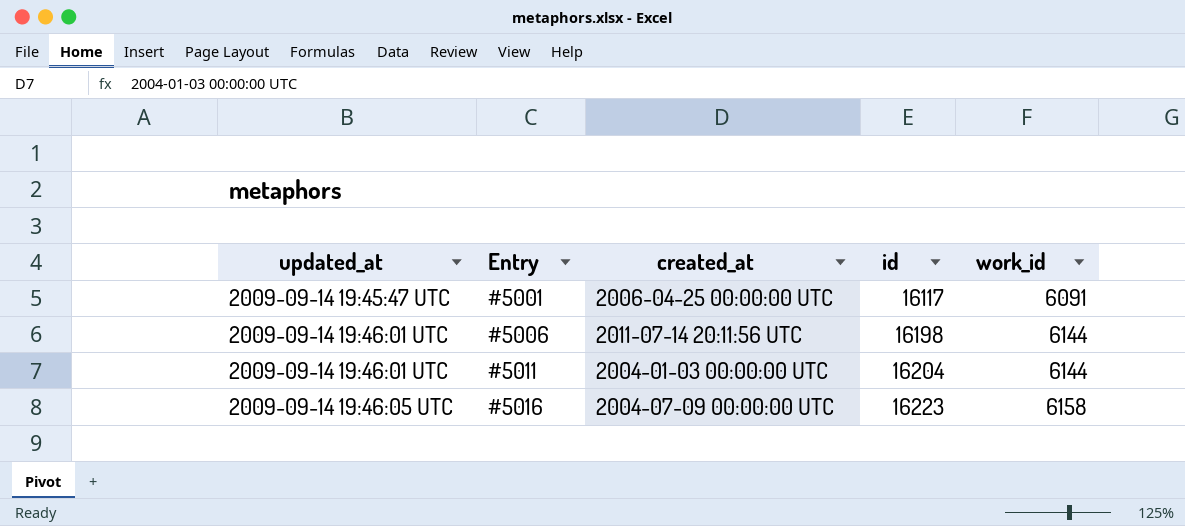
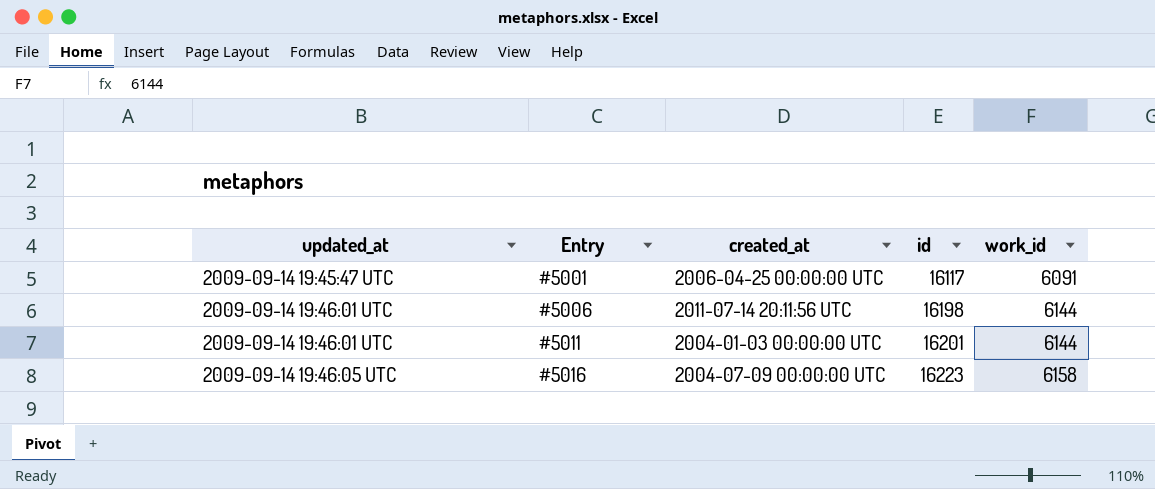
#5011 | id: 16204 -> 16201

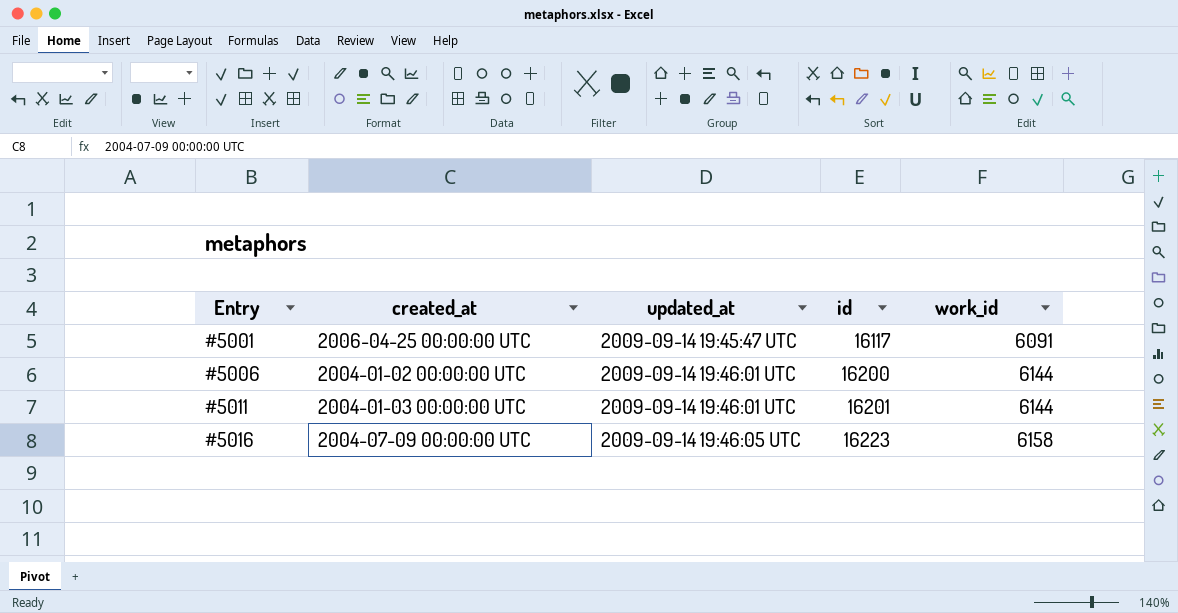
column updated_at | position: 1 -> 3
#5006 | created_at: 2011-07-14 20:11:56 UTC -> 2004-01-02 00:00:00 UTC
#5006 | id: 16198 -> 16200

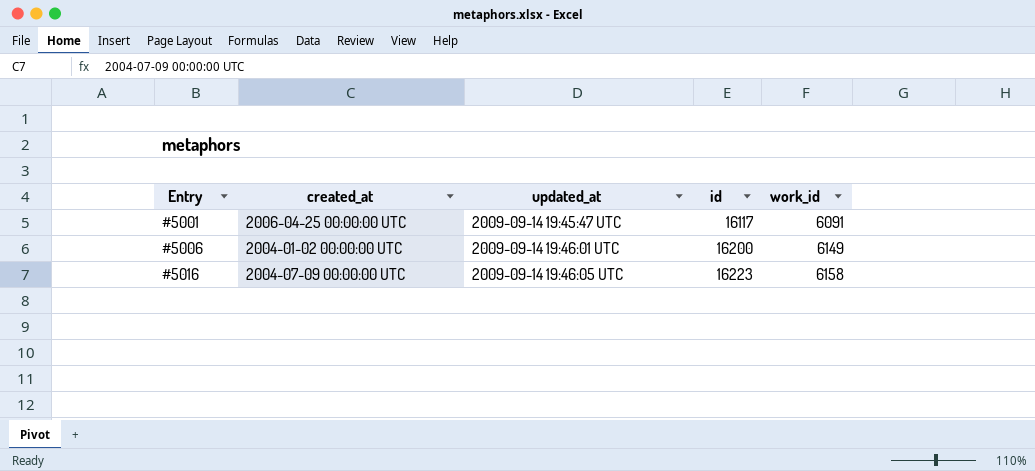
row #5011: 2004-01-03 00:00:00 UTC | 2009-09-14 19:46:01 UTC | 16201 | 6144 -> none
#5006 | work_id: 6144 -> 6149

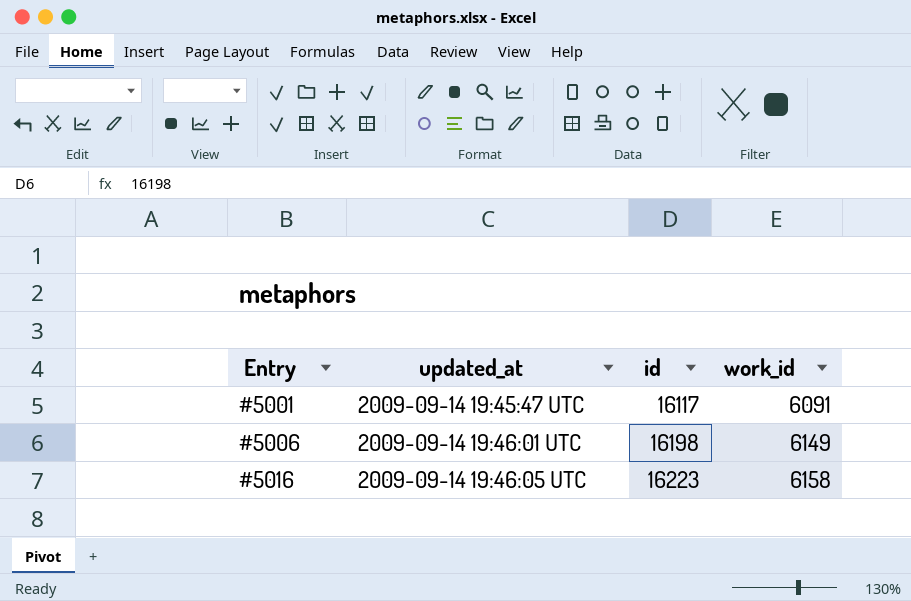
column created_at | position: 2 -> none
#5006 | id: 16200 -> 16198

